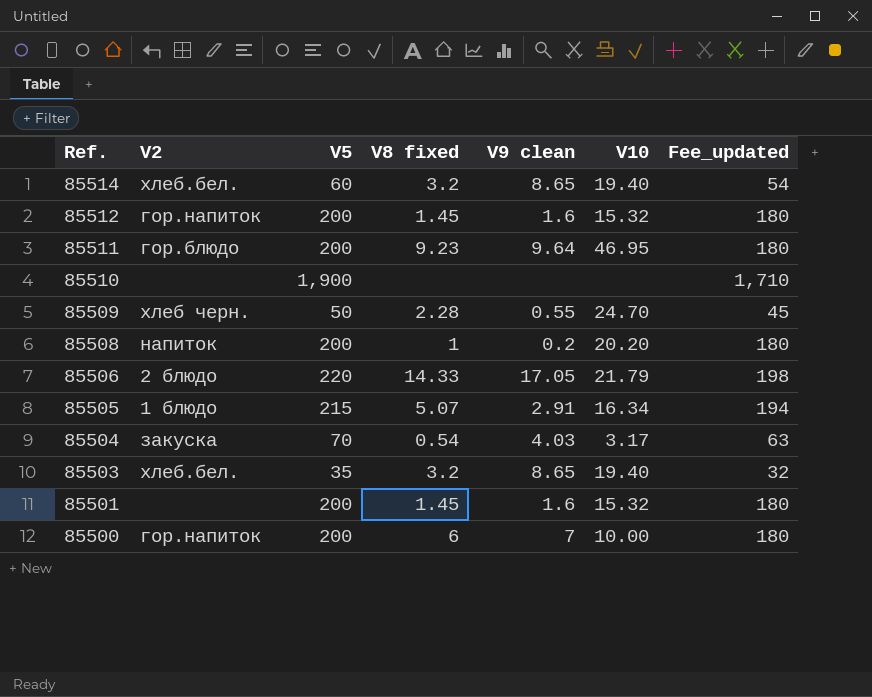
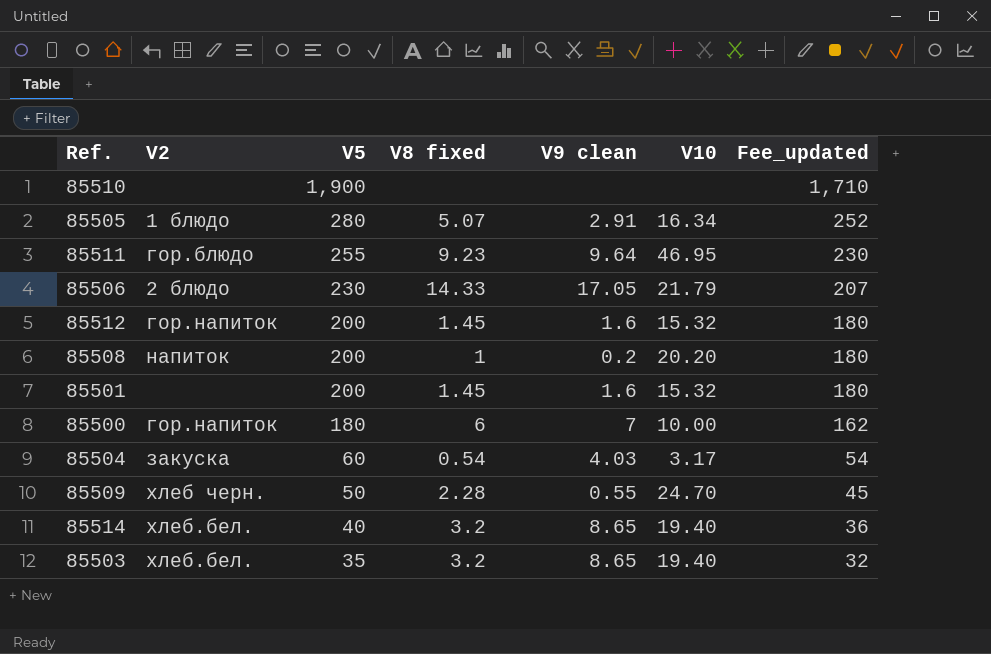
row order: Ref. descending -> V5 descending
85505 | V5: 215 -> 280
85505 | Fee_updated: 194 -> 252
85511 | V5: 200 -> 255
85511 | Fee_updated: 180 -> 230
85506 | V5: 220 -> 230
85506 | Fee_updated: 198 -> 207
85500 | V5: 200 -> 180
85500 | Fee_updated: 180 -> 162
85504 | V5: 70 -> 60
85504 | Fee_updated: 63 -> 54
85514 | V5: 60 -> 40
85514 | Fee_updated: 54 -> 36

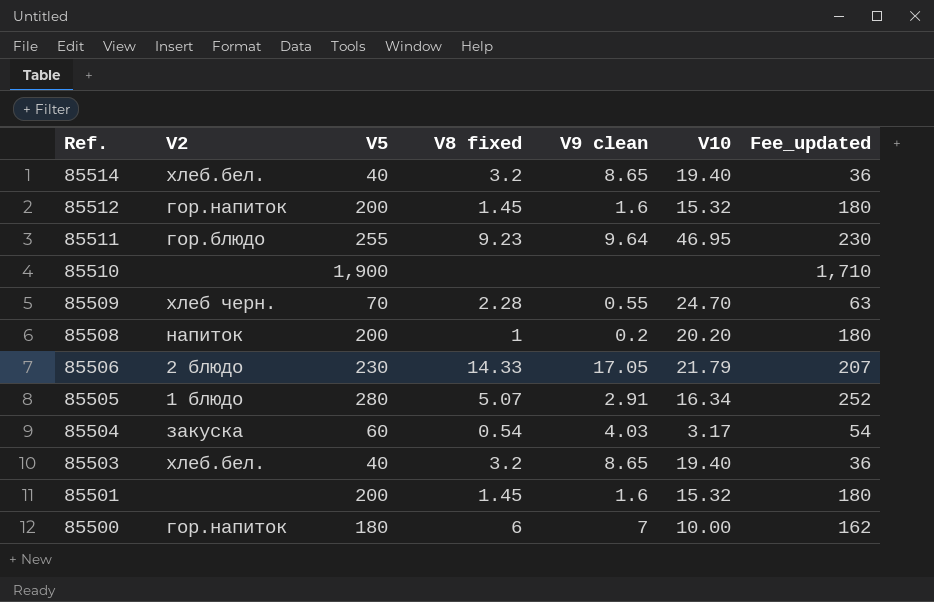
row order: V5 descending -> Ref. descending
85509 | V5: 50 -> 70
85509 | Fee_updated: 45 -> 63
85503 | V5: 35 -> 40
85503 | Fee_updated: 32 -> 36

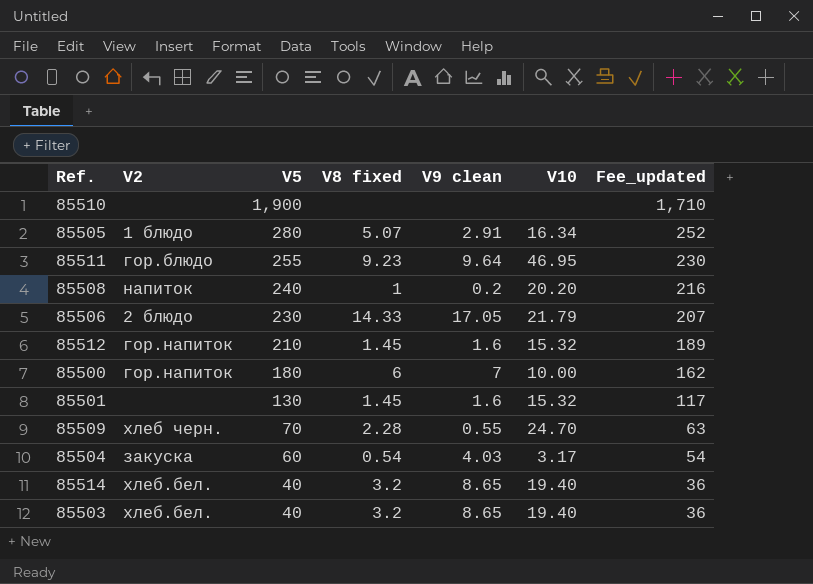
row order: Ref. descending -> V5 descending
85508 | V5: 200 -> 240
85508 | Fee_updated: 180 -> 216
85512 | V5: 200 -> 210
85512 | Fee_updated: 180 -> 189
85501 | V5: 200 -> 130
85501 | Fee_updated: 180 -> 117

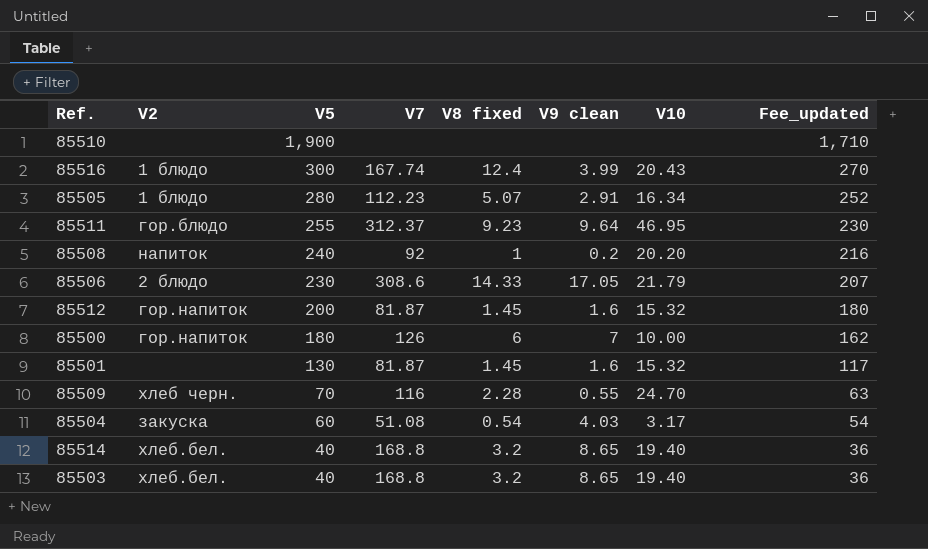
column V7 | position: none -> 4
row 85516: none -> 1 блюдо | 300 | 167.74 | 12.4 | 3.99 | 20.43 | 270
85512 | V5: 210 -> 200
85512 | Fee_updated: 189 -> 180

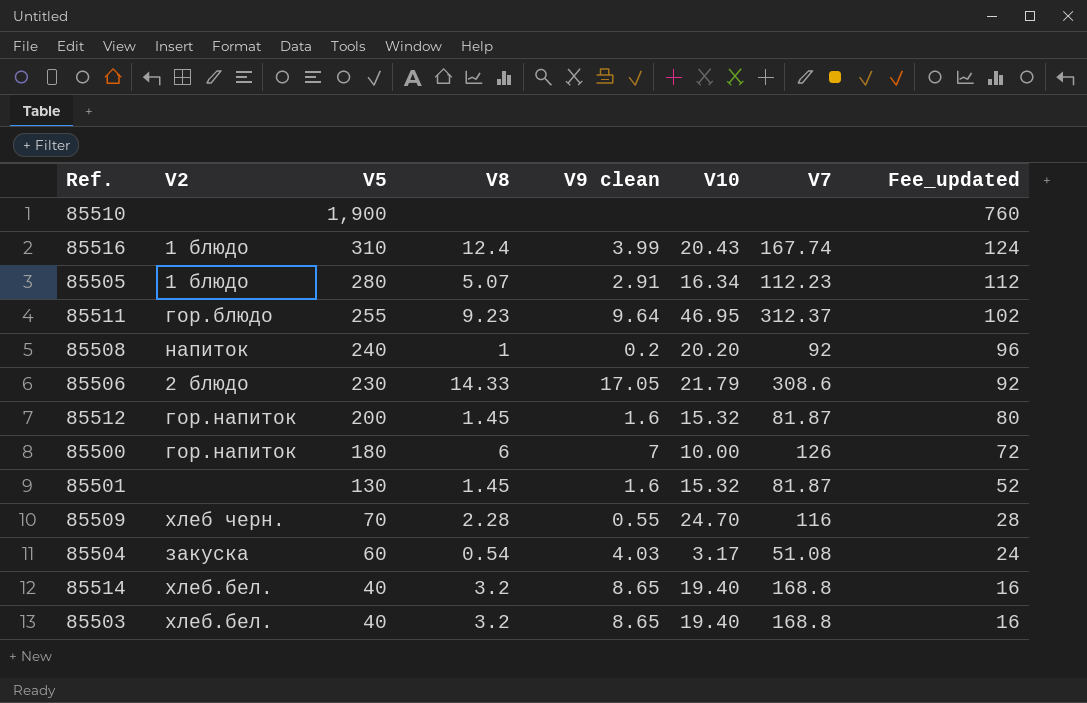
column name: V8 fixed -> V8
column V7 | position: 4 -> 7
column Fee_updated | formula: [V5] * 0.9 -> [V5] * 0.4
85516 | V5: 300 -> 310

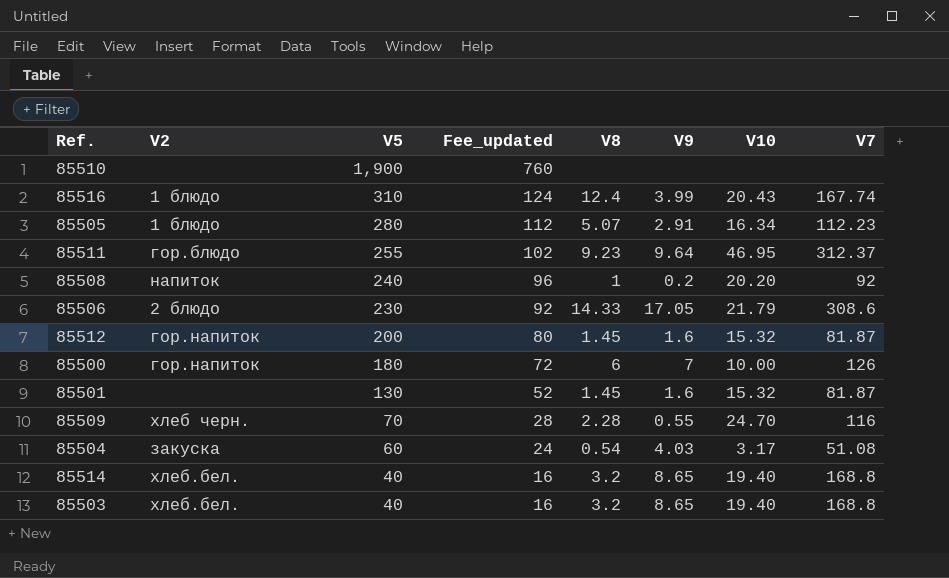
column Fee_updated | position: 8 -> 4
column name: V9 clean -> V9

